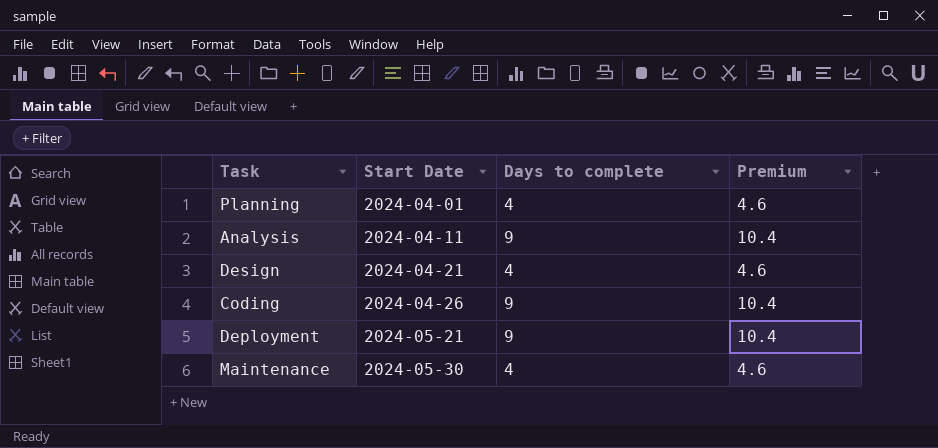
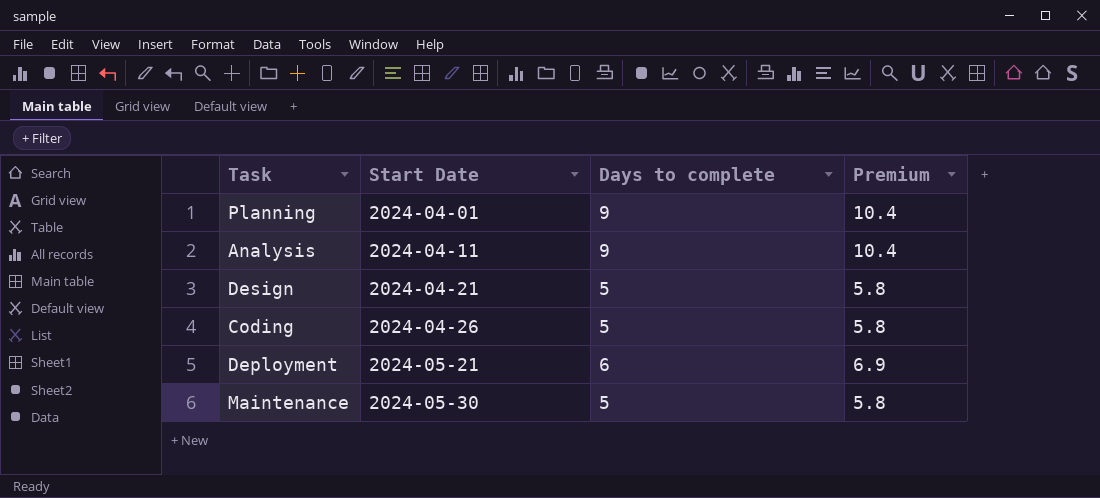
Planning | Days to complete: 4 -> 9
Planning | Premium: 4.6 -> 10.4
Design | Days to complete: 4 -> 5
Design | Premium: 4.6 -> 5.8
Coding | Days to complete: 9 -> 5
Coding | Premium: 10.4 -> 5.8
Deployment | Days to complete: 9 -> 6
Deployment | Premium: 10.4 -> 6.9
Maintenance | Days to complete: 4 -> 5
Maintenance | Premium: 4.6 -> 5.8

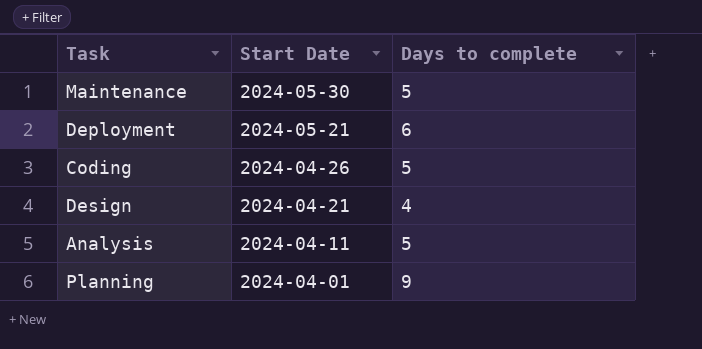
row order: Start Date ascending -> Start Date descending
column Premium | formula: [Days to complete] * 1.15 -> none
Design | Days to complete: 5 -> 4
Analysis | Days to complete: 9 -> 5

